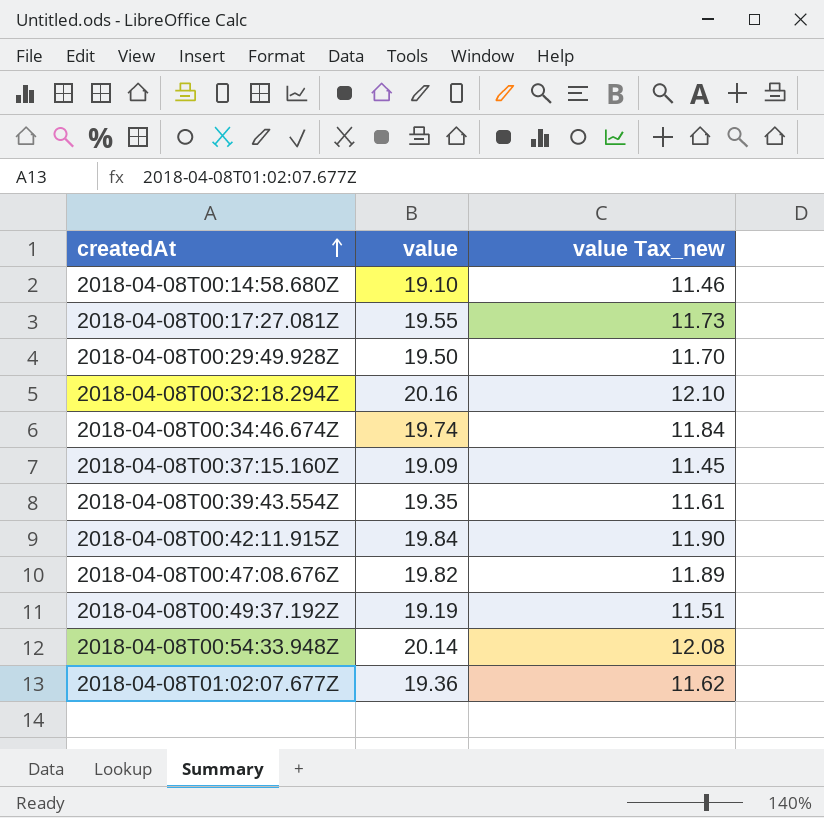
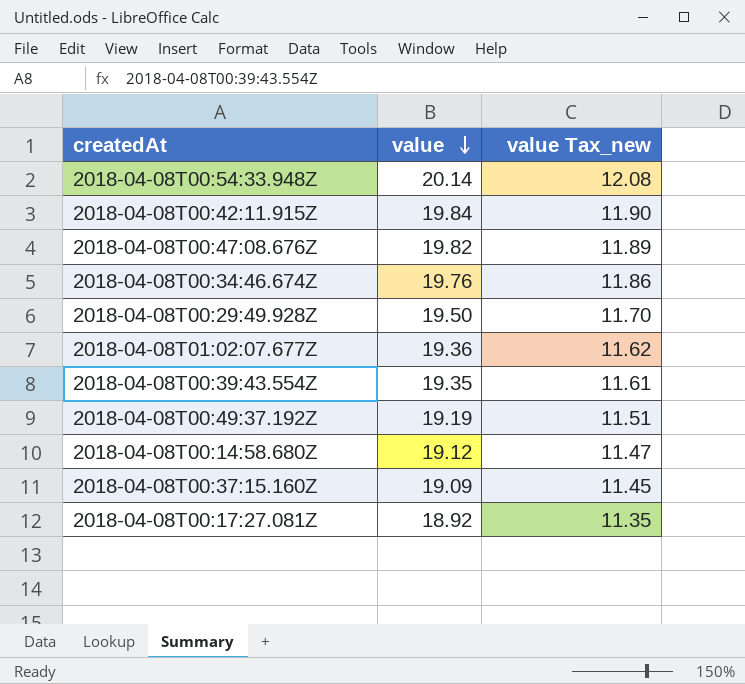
row order: createdAt ascending -> value descending
row 2018-04-08T00:32:18.294Z: 20.16 | 12.10 -> none
2018-04-08T00:34:46.674Z | value: 19.74 -> 19.76
2018-04-08T00:34:46.674Z | value Tax_new: 11.84 -> 11.86
2018-04-08T00:14:58.680Z | value: 19.10 -> 19.12
2018-04-08T00:14:58.680Z | value Tax_new: 11.46 -> 11.47
2018-04-08T00:17:27.081Z | value: 19.55 -> 18.92
2018-04-08T00:17:27.081Z | value Tax_new: 11.73 -> 11.35

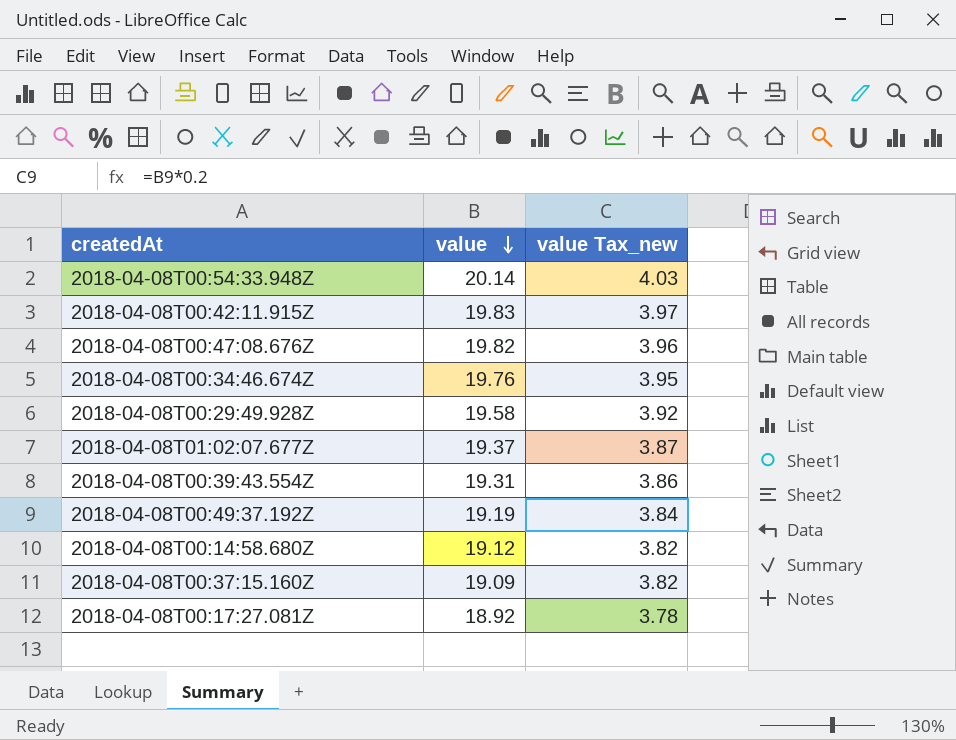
column value Tax_new | formula: [value] * 0.6 -> [value] * 0.2
2018-04-08T00:42:11.915Z | value: 19.84 -> 19.83
2018-04-08T00:29:49.928Z | value: 19.50 -> 19.58
2018-04-08T01:02:07.677Z | value: 19.36 -> 19.37
2018-04-08T00:39:43.554Z | value: 19.35 -> 19.31

